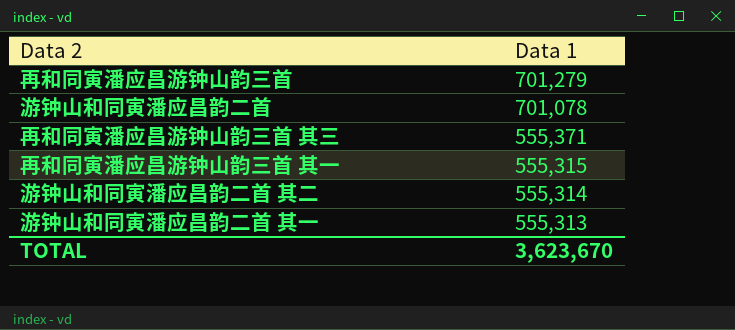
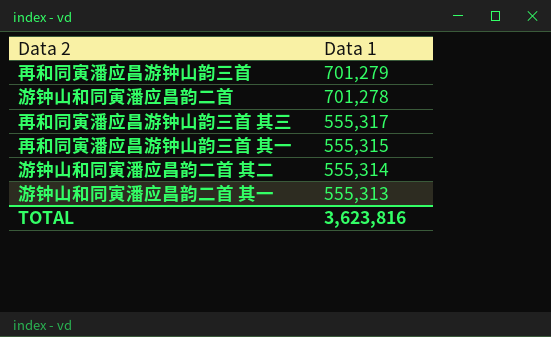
游钟山和同寅潘应昌韵二首 | Data 1: 701,078 -> 701,278
再和同寅潘应昌游钟山韵三首 其三 | Data 1: 555,371 -> 555,317
TOTAL | Data 1: 3,623,670 -> 3,623,816

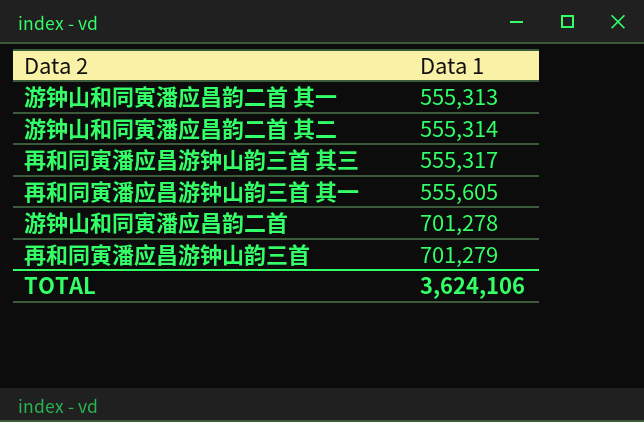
row order: Data 1 descending -> Data 1 ascending
再和同寅潘应昌游钟山韵三首 其一 | Data 1: 555,315 -> 555,605
TOTAL | Data 1: 3,623,816 -> 3,624,106

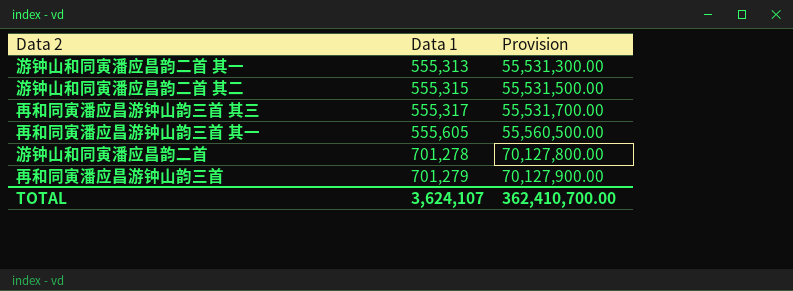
column Provision | formula: none -> [Data 1] * 100
游钟山和同寅潘应昌韵二首 其二 | Data 1: 555,314 -> 555,315
TOTAL | Data 1: 3,624,106 -> 3,624,107

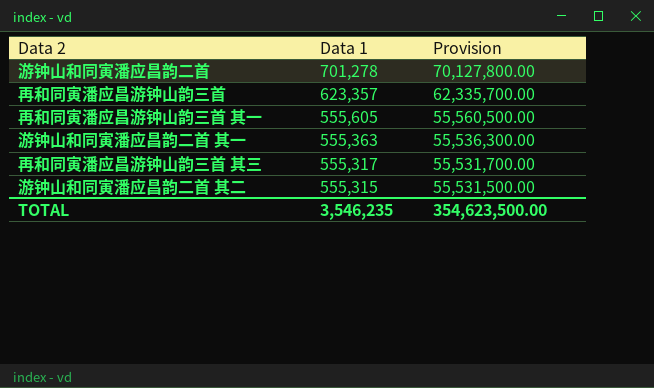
row order: Data 1 ascending -> Data 1 descending
再和同寅潘应昌游钟山韵三首 | Data 1: 701,279 -> 623,357
再和同寅潘应昌游钟山韵三首 | Provision: 70,127,900.00 -> 62,335,700.00
游钟山和同寅潘应昌韵二首 其一 | Data 1: 555,313 -> 555,363
游钟山和同寅潘应昌韵二首 其一 | Provision: 55,531,300.00 -> 55,536,300.00
TOTAL | Data 1: 3,624,107 -> 3,546,235
TOTAL | Provision: 362,410,700.00 -> 354,623,500.00

